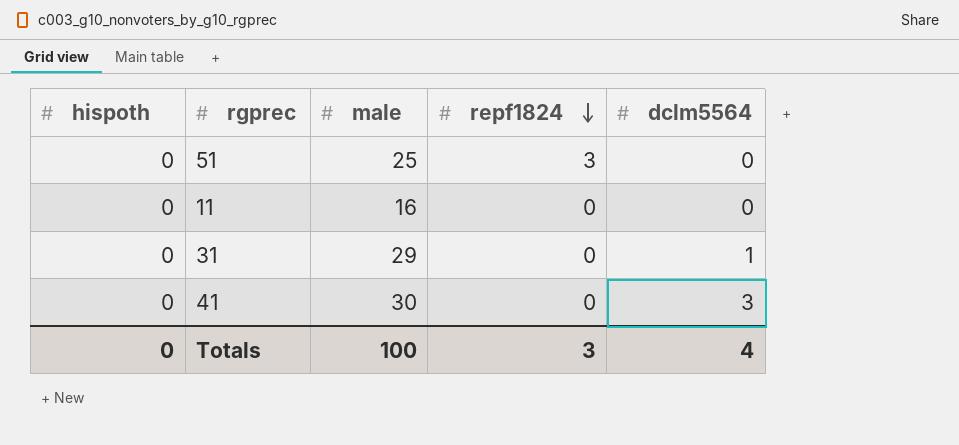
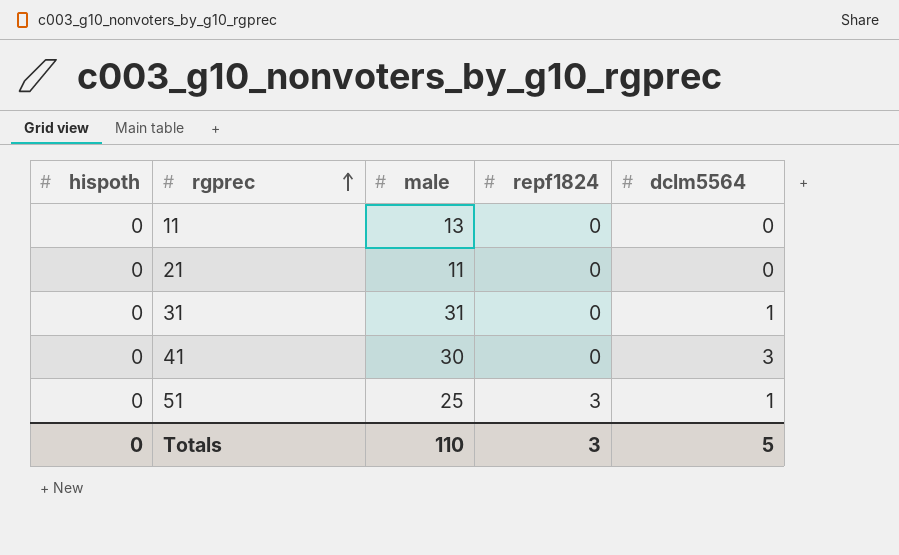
row order: repf1824 descending -> rgprec ascending
11 | male: 16 -> 13
row 21: none -> 0 | 11 | 0 | 0
31 | male: 29 -> 31
51 | dclm5564: 0 -> 1
Totals | male: 100 -> 110
Totals | dclm5564: 4 -> 5

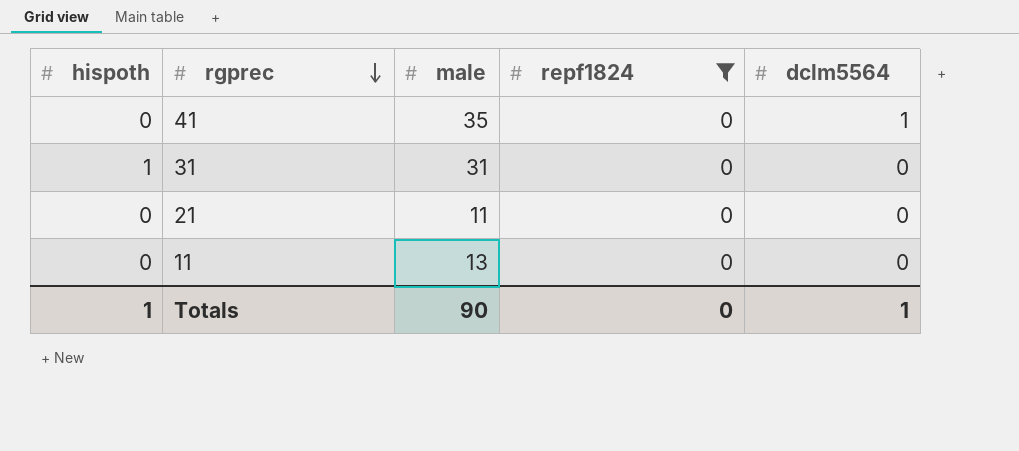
filter: none -> repf1824 = 0
row order: rgprec ascending -> rgprec descending
41 | male: 30 -> 35
41 | dclm5564: 3 -> 1
31 | hispoth: 0 -> 1
31 | dclm5564: 1 -> 0
Totals | hispoth: 0 -> 1
Totals | male: 110 -> 90
Totals | repf1824: 3 -> 0
Totals | dclm5564: 5 -> 1

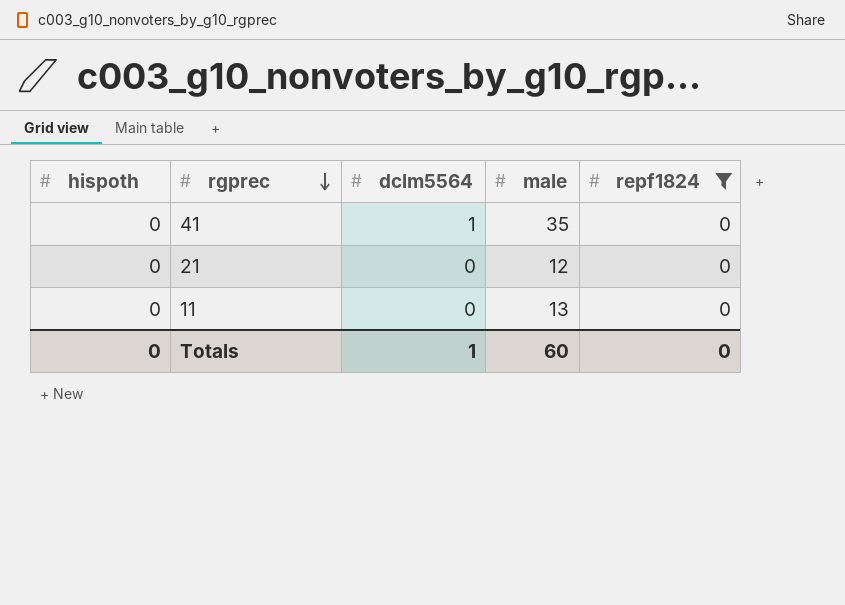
column dclm5564 | position: 5 -> 3
row 31: 1 | 31 | 0 | 0 -> none
21 | male: 11 -> 12
Totals | hispoth: 1 -> 0
Totals | male: 90 -> 60

